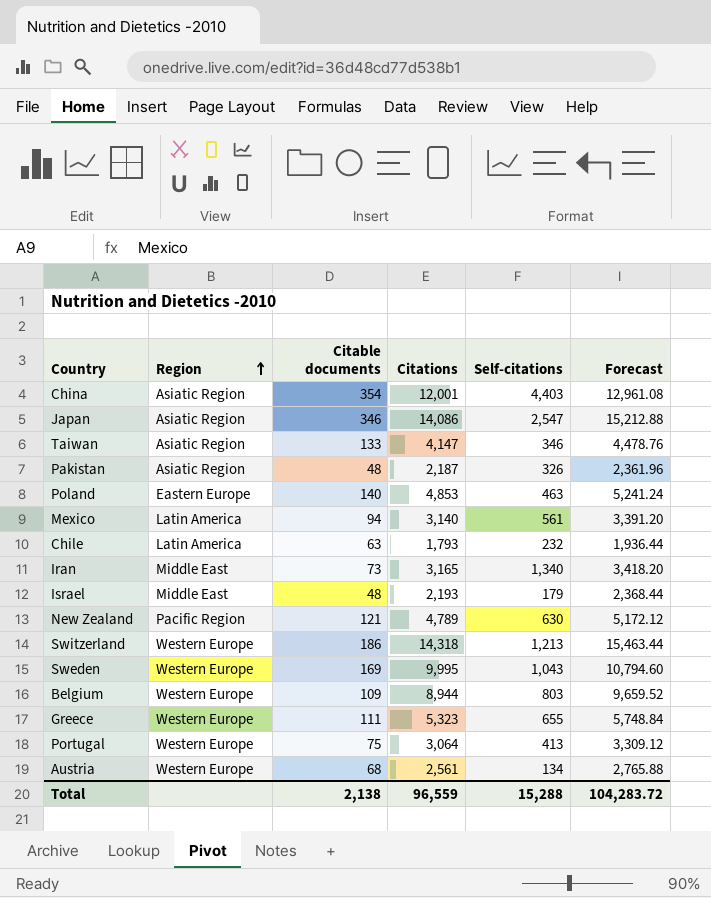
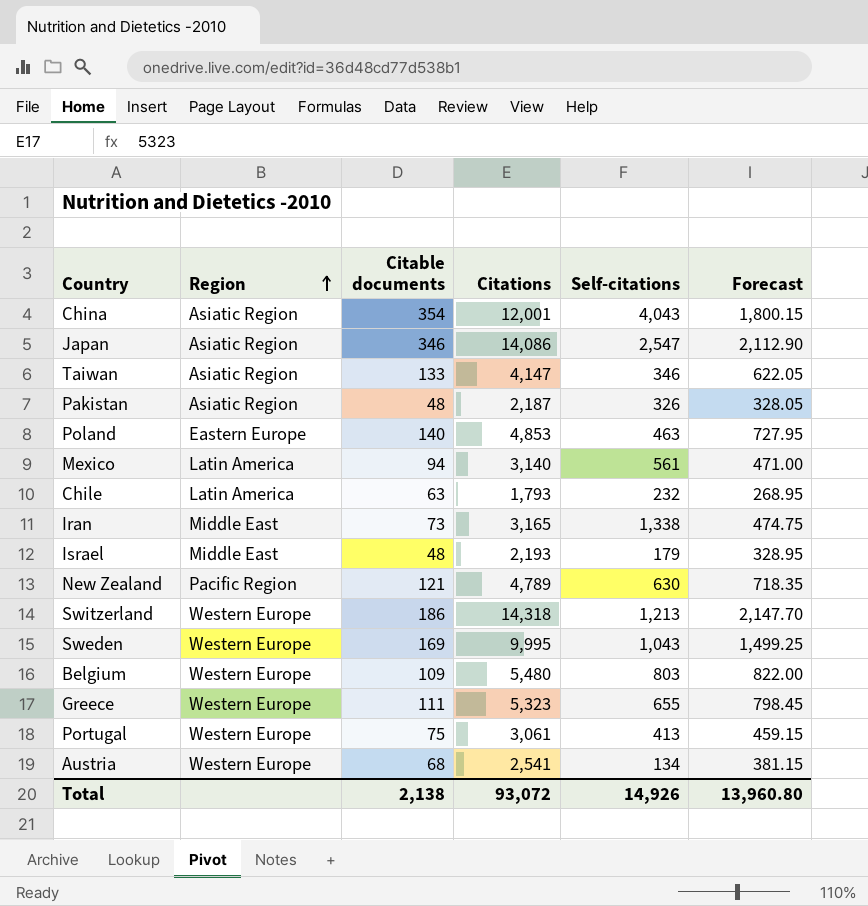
column Forecast | formula: [Citations] * 1.08 -> [Citations] * 0.15
China | Self-citations: 4,403 -> 4,043
Iran | Self-citations: 1,340 -> 1,338
Belgium | Citations: 8,944 -> 5,480
Portugal | Citations: 3,064 -> 3,061
Austria | Citations: 2,561 -> 2,541
Total | Citations: 96,559 -> 93,072
Total | Self-citations: 15,288 -> 14,926
Total | Forecast: 104,283.72 -> 13,960.80

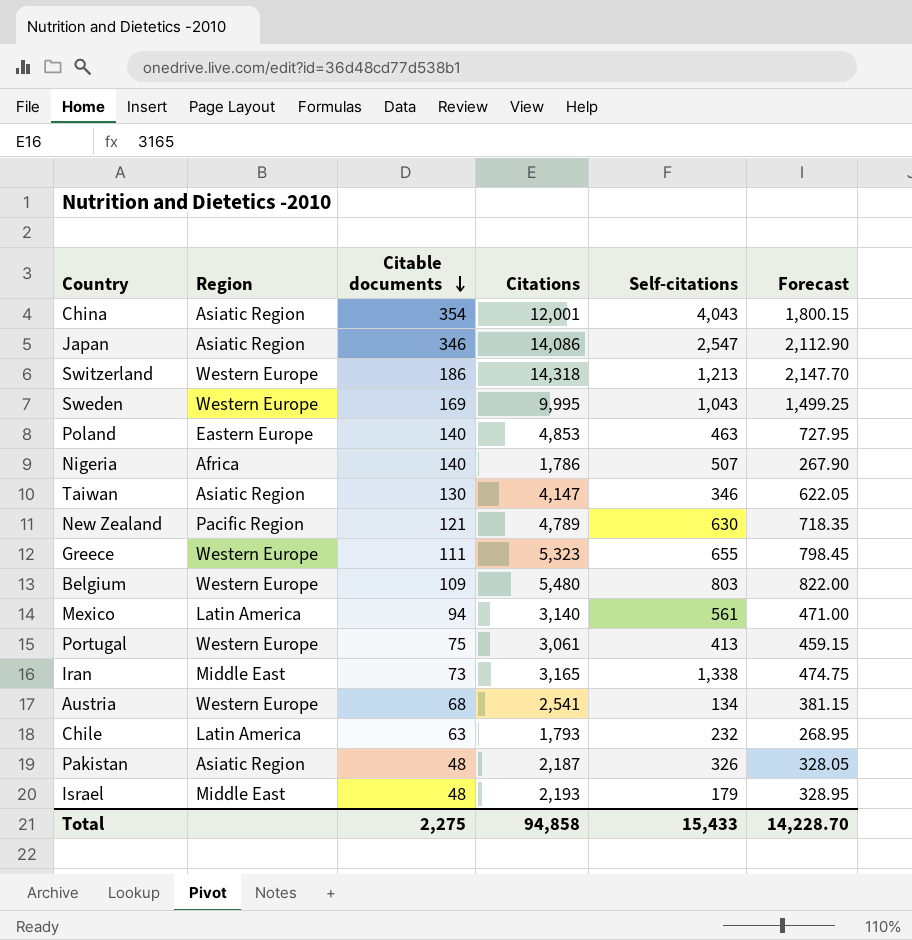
row order: Region ascending -> Citable documents descending
row Nigeria: none -> Africa | 140 | 1,786 | 507 | 267.90
Taiwan | Citable documents: 133 -> 130
Total | Citable documents: 2,138 -> 2,275
Total | Citations: 93,072 -> 94,858
Total | Self-citations: 14,926 -> 15,433
Total | Forecast: 13,960.80 -> 14,228.70

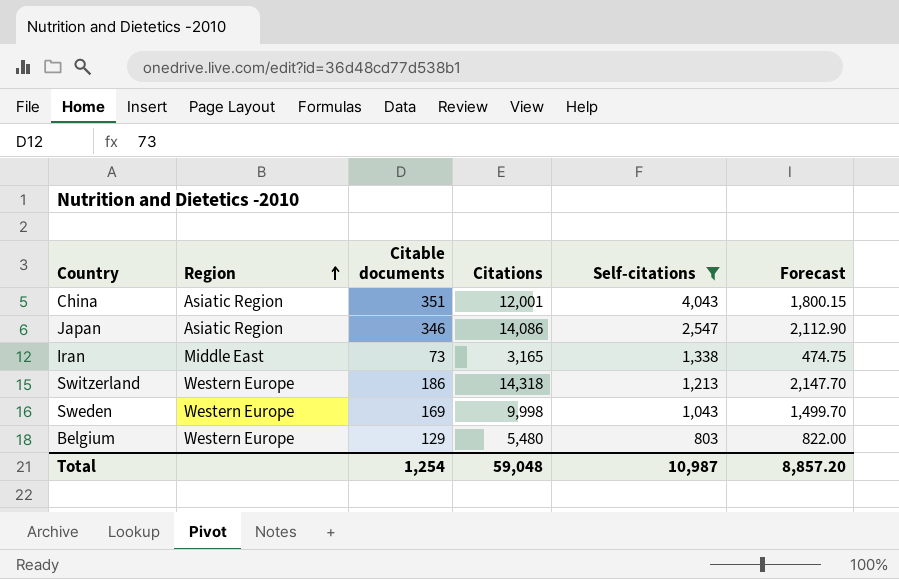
filter: none -> Self-citations >= 803
row order: Citable documents descending -> Region ascending
China | Citable documents: 354 -> 351
Sweden | Citations: 9,995 -> 9,998
Sweden | Forecast: 1,499.25 -> 1,499.70
Belgium | Citable documents: 109 -> 129
Total | Citable documents: 2,275 -> 1,254
Total | Citations: 94,858 -> 59,048
Total | Self-citations: 15,433 -> 10,987
Total | Forecast: 14,228.70 -> 8,857.20

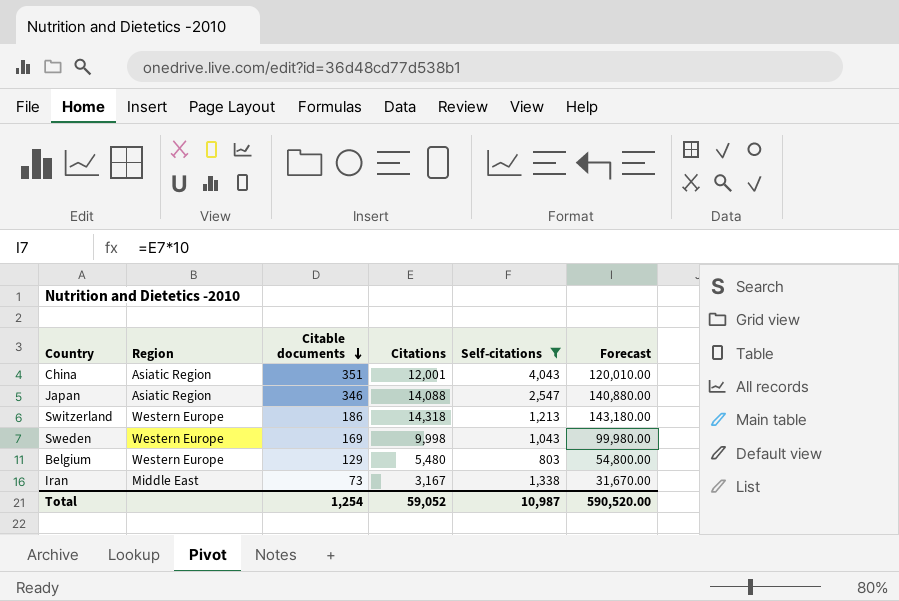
row order: Region ascending -> Citable documents descending
column Forecast | formula: [Citations] * 0.15 -> [Citations] * 10
Japan | Citations: 14,086 -> 14,088
Iran | Citations: 3,165 -> 3,167
Total | Citations: 59,048 -> 59,052
Total | Forecast: 8,857.20 -> 590,520.00

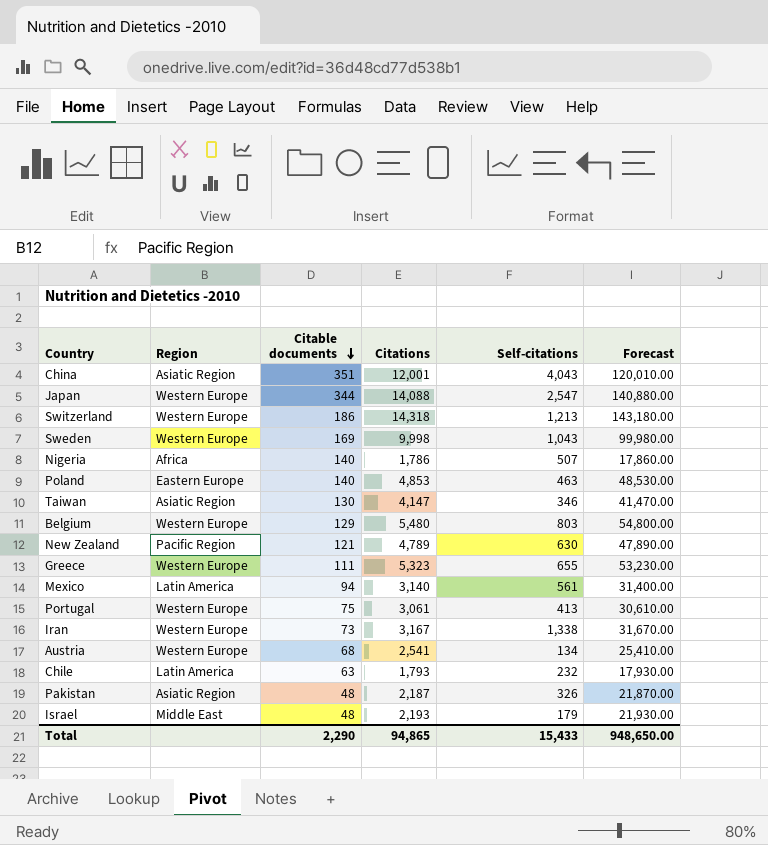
filter: Self-citations >= 803 -> none
Japan | Region: Asiatic Region -> Western Europe
Japan | Citable documents: 346 -> 344
Iran | Region: Middle East -> Western Europe
Total | Citable documents: 1,254 -> 2,290
Total | Citations: 59,052 -> 94,865
Total | Self-citations: 10,987 -> 15,433
Total | Forecast: 590,520.00 -> 948,650.00

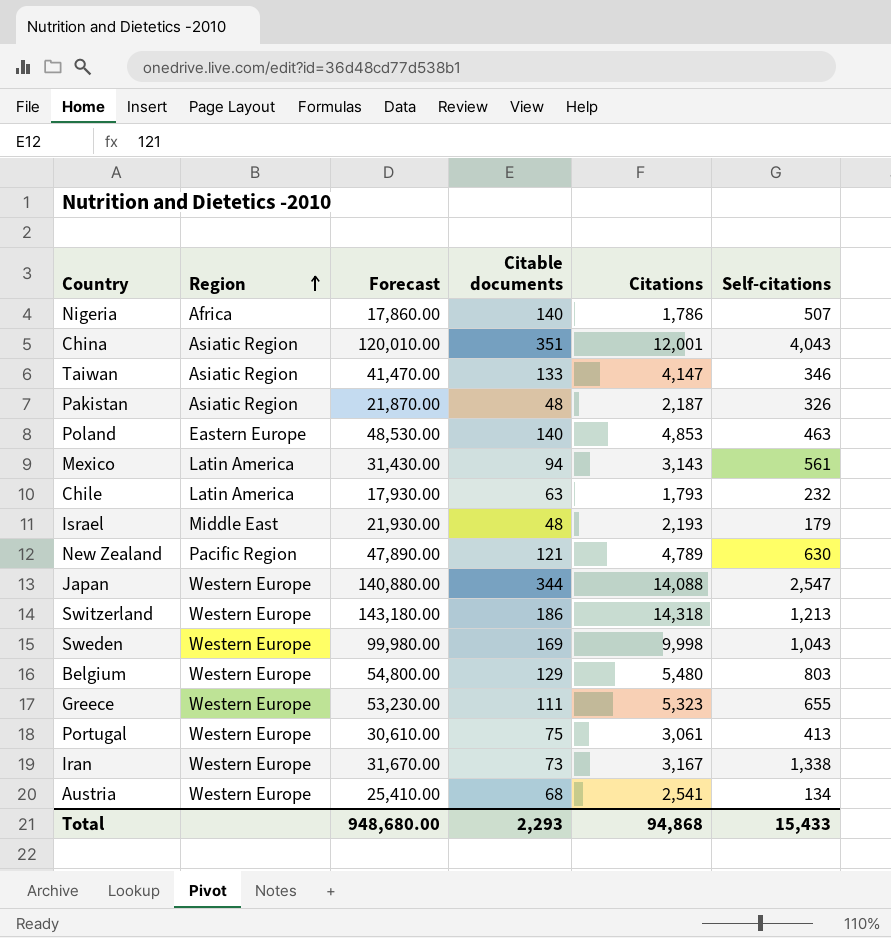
row order: Citable documents descending -> Region ascending
column Forecast | position: 6 -> 3
Taiwan | Citable documents: 130 -> 133
Mexico | Forecast: 31,400.00 -> 31,430.00
Mexico | Citations: 3,140 -> 3,143
Total | Forecast: 948,650.00 -> 948,680.00
Total | Citable documents: 2,290 -> 2,293
Total | Citations: 94,865 -> 94,868

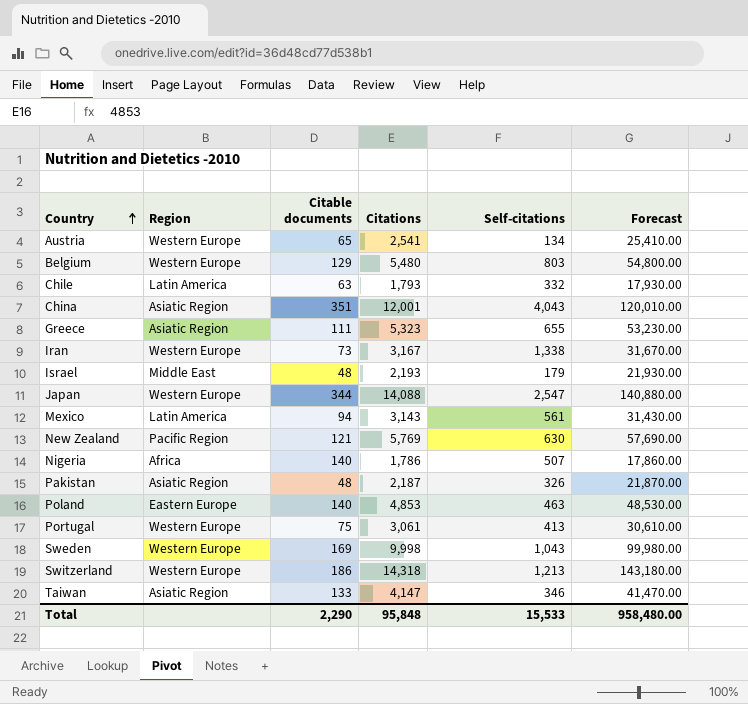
row order: Region ascending -> Country ascending
column Forecast | position: 3 -> 6
Austria | Citable documents: 68 -> 65
Chile | Self-citations: 232 -> 332
Greece | Region: Western Europe -> Asiatic Region
New Zealand | Citations: 4,789 -> 5,769
New Zealand | Forecast: 47,890.00 -> 57,690.00
Total | Citable documents: 2,293 -> 2,290
Total | Citations: 94,868 -> 95,848
Total | Self-citations: 15,433 -> 15,533
Total | Forecast: 948,680.00 -> 958,480.00

